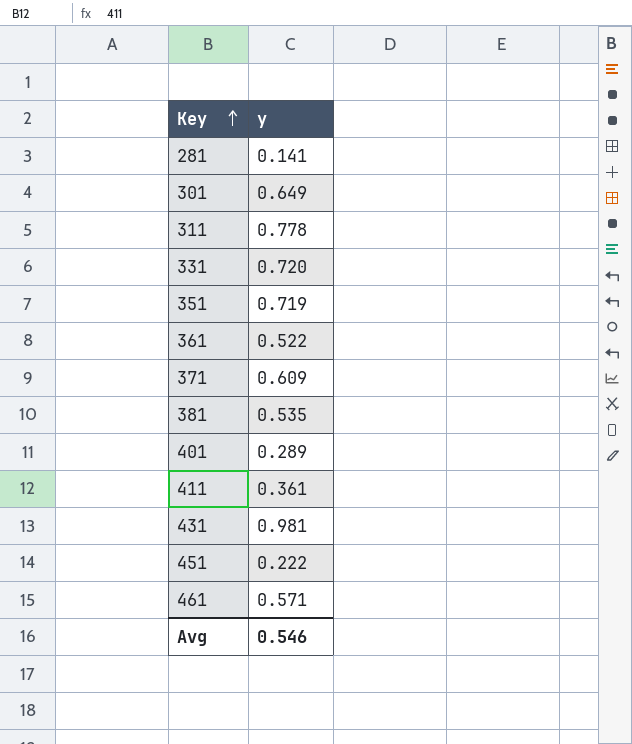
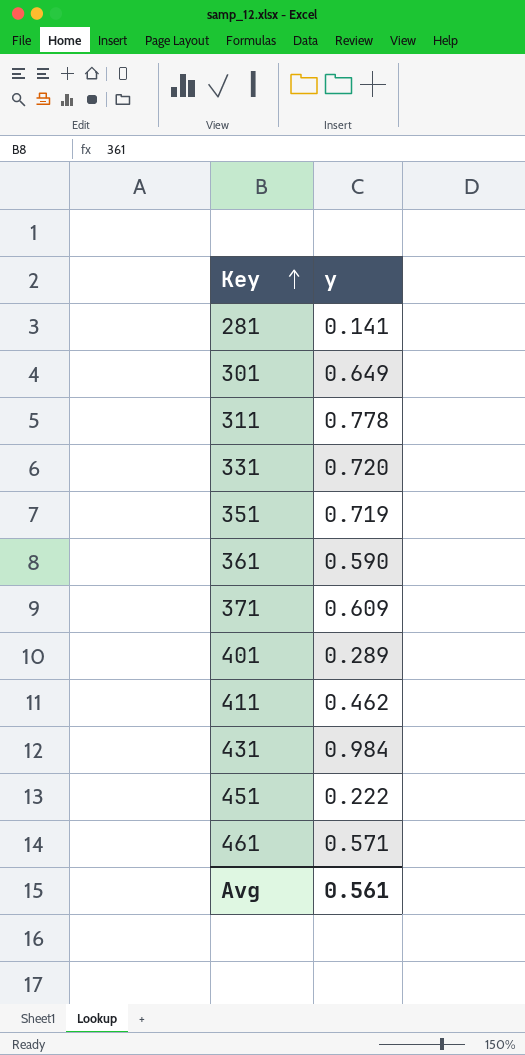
row 381: 0.535 -> none
361 | y: 0.522 -> 0.590
411 | y: 0.361 -> 0.462
431 | y: 0.981 -> 0.984
Avg | y: 0.546 -> 0.561

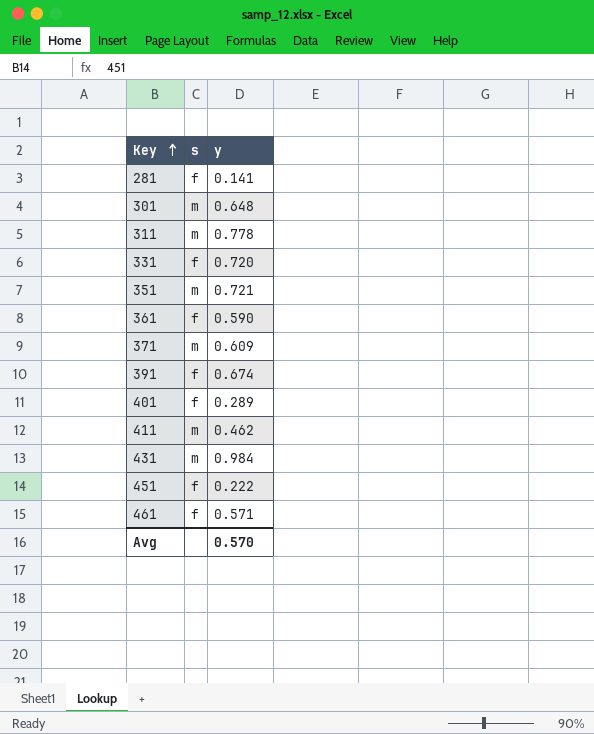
column s | position: none -> 2
301 | y: 0.649 -> 0.648
351 | y: 0.719 -> 0.721
row 391: none -> f | 0.674
Avg | y: 0.561 -> 0.570

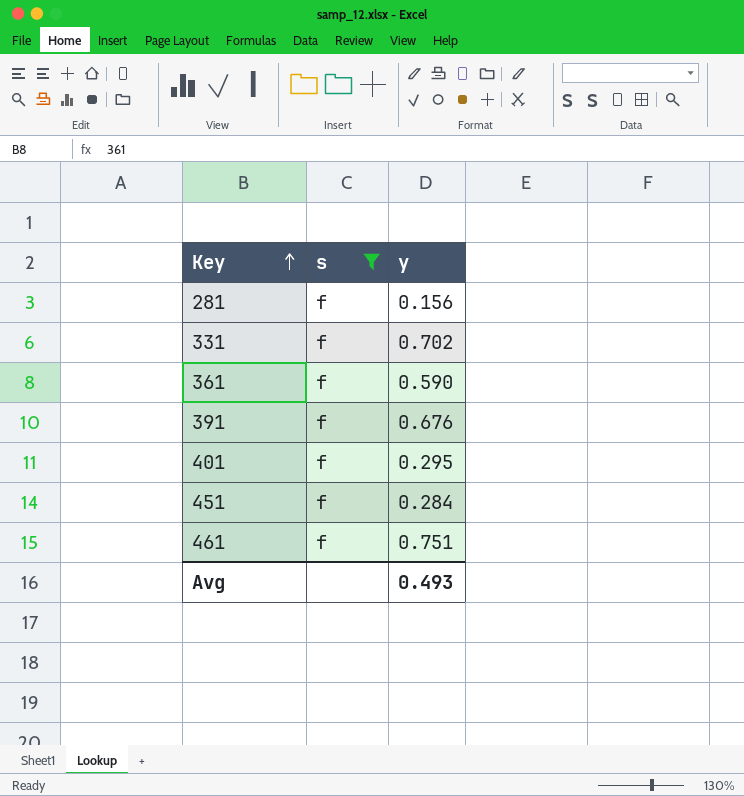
filter: none -> s = f
281 | y: 0.141 -> 0.156
331 | y: 0.720 -> 0.702
391 | y: 0.674 -> 0.676
401 | y: 0.289 -> 0.295
451 | y: 0.222 -> 0.284
461 | y: 0.571 -> 0.751
Avg | y: 0.570 -> 0.493

